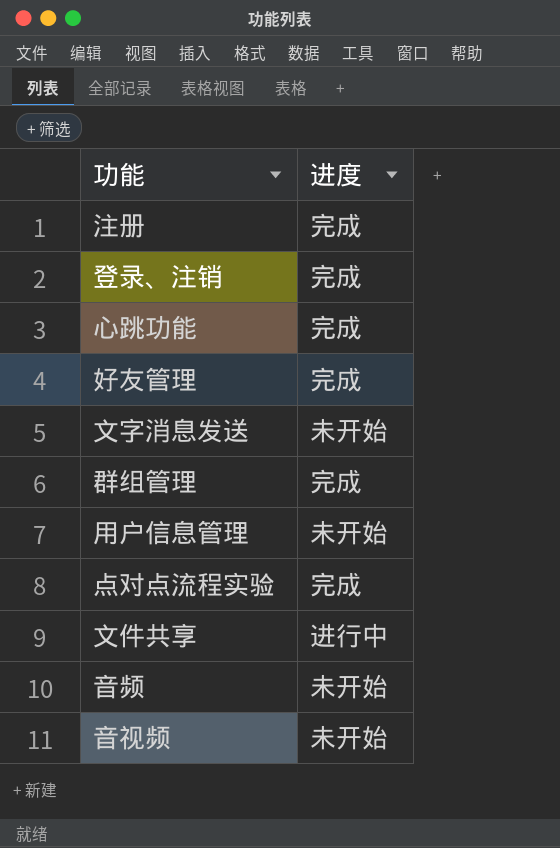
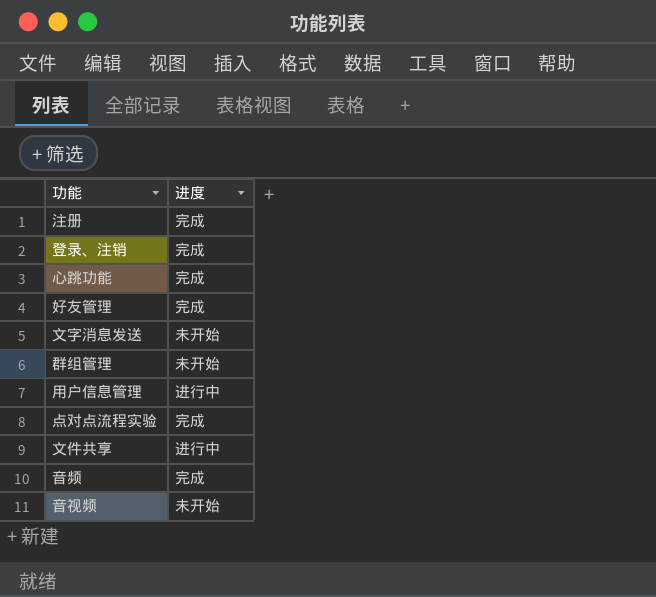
群组管理 | 进度: 完成 -> 未开始
用户信息管理 | 进度: 未开始 -> 进行中
音频 | 进度: 未开始 -> 完成

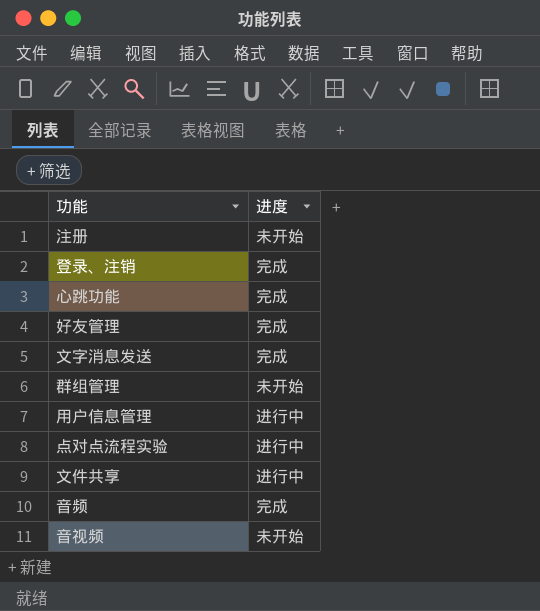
注册 | 进度: 完成 -> 未开始
文字消息发送 | 进度: 未开始 -> 完成
点对点流程实验 | 进度: 完成 -> 进行中

